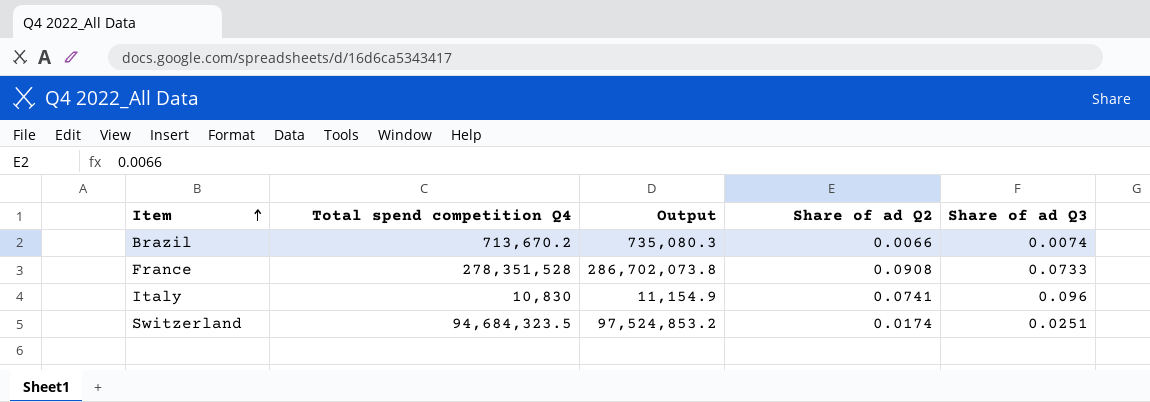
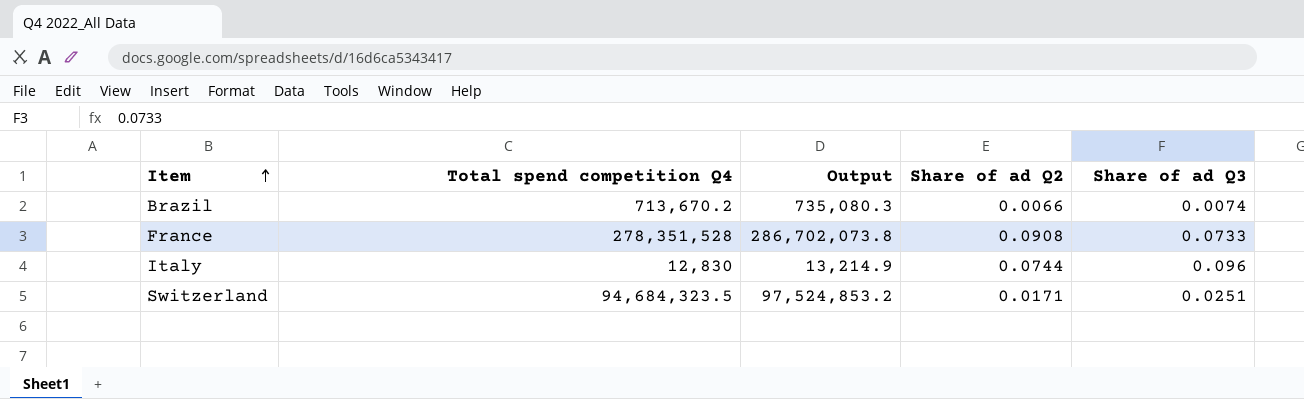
Italy | Total spend competition Q4: 10,830 -> 12,830
Italy | Output: 11,154.9 -> 13,214.9
Italy | Share of ad Q2: 0.0741 -> 0.0744
Switzerland | Share of ad Q2: 0.0174 -> 0.0171

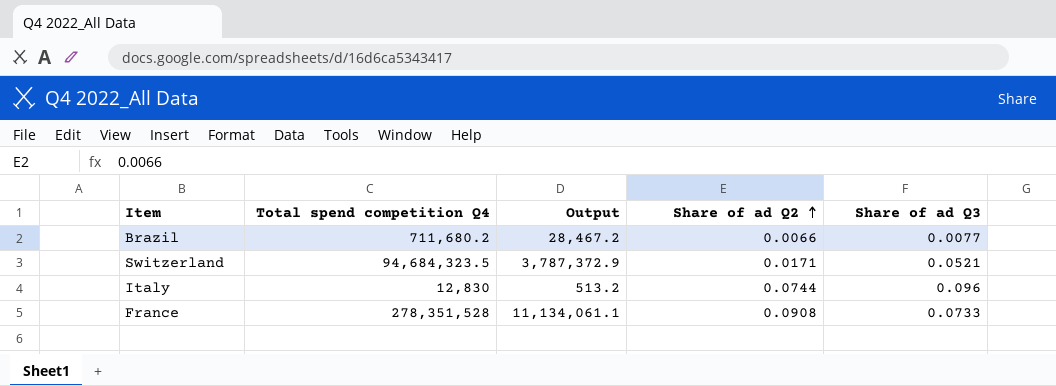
row order: Item ascending -> Share of ad Q2 ascending
column Output | formula: [Total spend competition Q4] * 1.03 -> [Total spend competition Q4] * 0.04
Brazil | Total spend competition Q4: 713,670.2 -> 711,680.2
Brazil | Share of ad Q3: 0.0074 -> 0.0077
Switzerland | Share of ad Q3: 0.0251 -> 0.0521

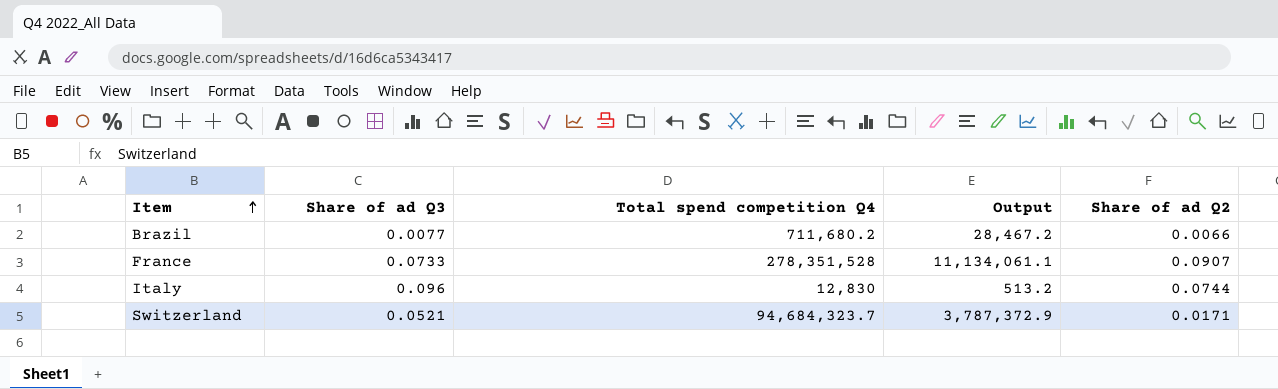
row order: Share of ad Q2 ascending -> Item ascending
column Share of ad Q3 | position: 5 -> 2
France | Share of ad Q2: 0.0908 -> 0.0907
Switzerland | Total spend competition Q4: 94,684,323.5 -> 94,684,323.7

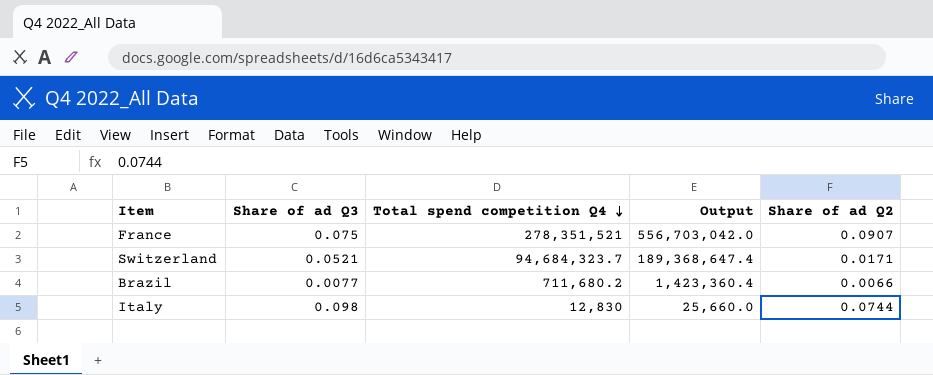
row order: Item ascending -> Total spend competition Q4 descending
column Output | formula: [Total spend competition Q4] * 0.04 -> [Total spend competition Q4] * 2
France | Share of ad Q3: 0.0733 -> 0.075
France | Total spend competition Q4: 278,351,528 -> 278,351,521
Italy | Share of ad Q3: 0.096 -> 0.098

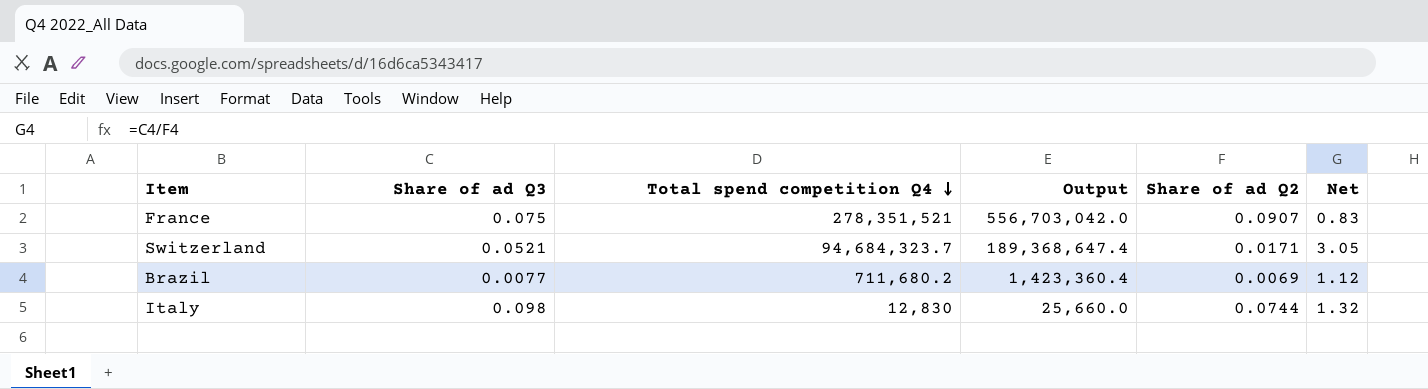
column Net | formula: none -> [Share of ad Q3] / [Share of ad Q2]
Brazil | Share of ad Q2: 0.0066 -> 0.0069

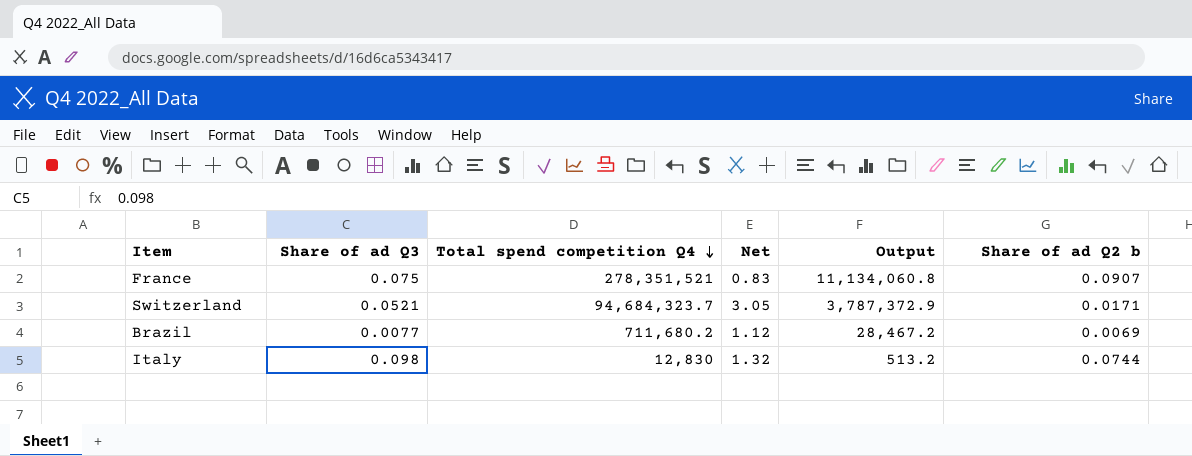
column Net | position: 6 -> 4
column Output | formula: [Total spend competition Q4] * 2 -> [Total spend competition Q4] * 0.04
column name: Share of ad Q2 -> Share of ad Q2 b

